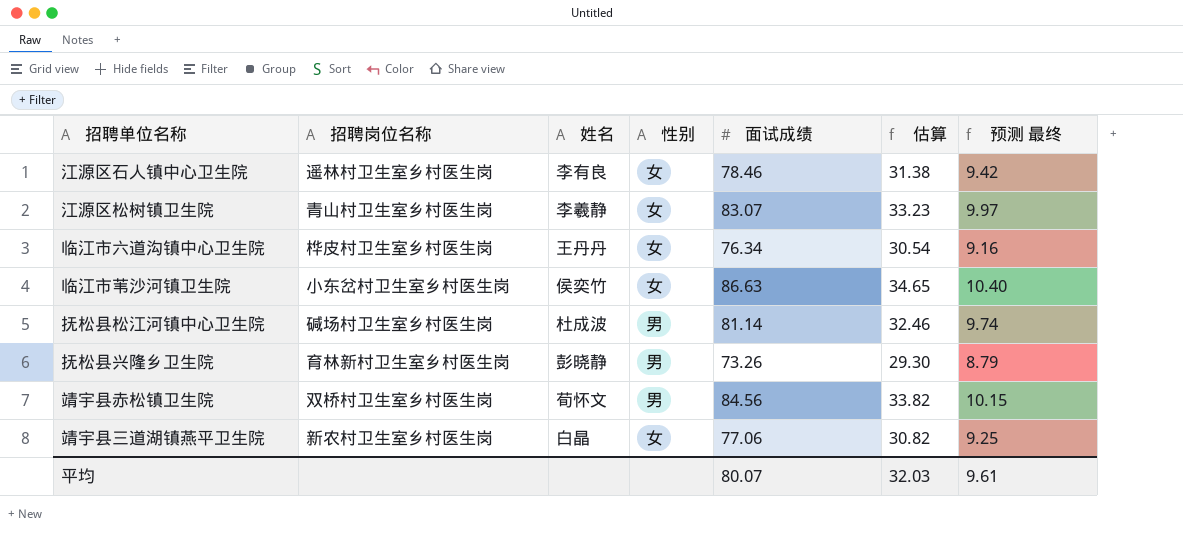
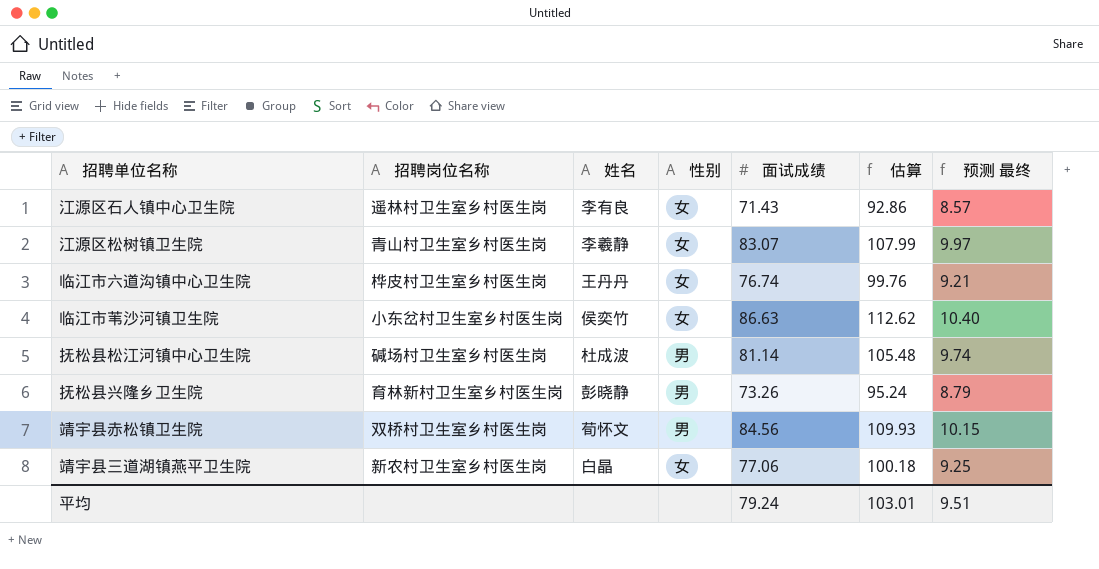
column 估算 | formula: [面试成绩] * 0.4 -> [面试成绩] * 1.3
江源区石人镇中心卫生院 | 面试成绩: 78.46 -> 71.43
江源区石人镇中心卫生院 | 预测 最终: 9.42 -> 8.57
临江市六道沟镇中心卫生院 | 面试成绩: 76.34 -> 76.74
临江市六道沟镇中心卫生院 | 预测 最终: 9.16 -> 9.21
平均 | 面试成绩: 80.07 -> 79.24
平均 | 估算: 32.03 -> 103.01
平均 | 预测 最终: 9.61 -> 9.51

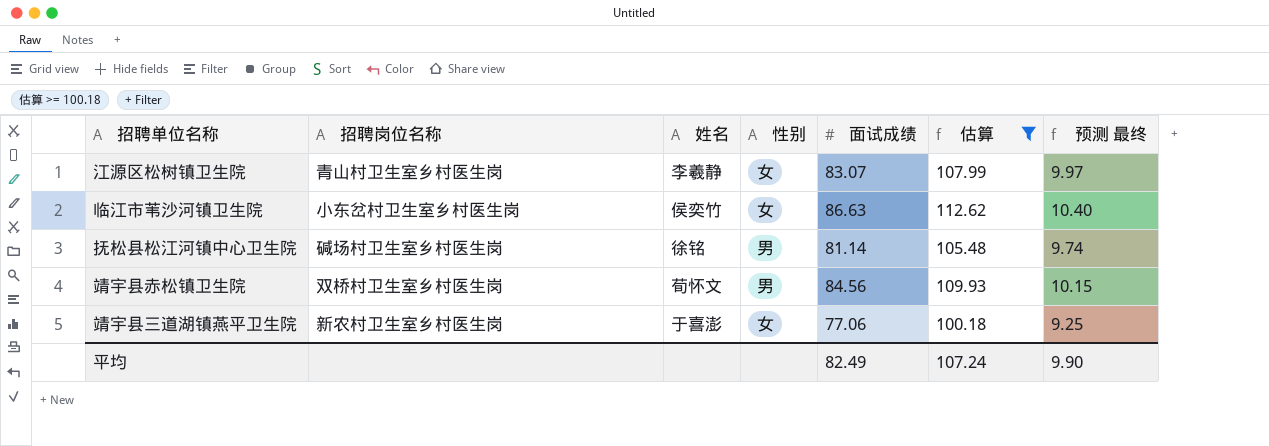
filter: none -> 估算 >= 100.18
抚松县松江河镇中心卫生院 | 姓名: 杜成波 -> 徐铭
靖宇县三道湖镇燕平卫生院 | 姓名: 白晶 -> 于喜澎
平均 | 面试成绩: 79.24 -> 82.49
平均 | 估算: 103.01 -> 107.24
平均 | 预测 最终: 9.51 -> 9.90

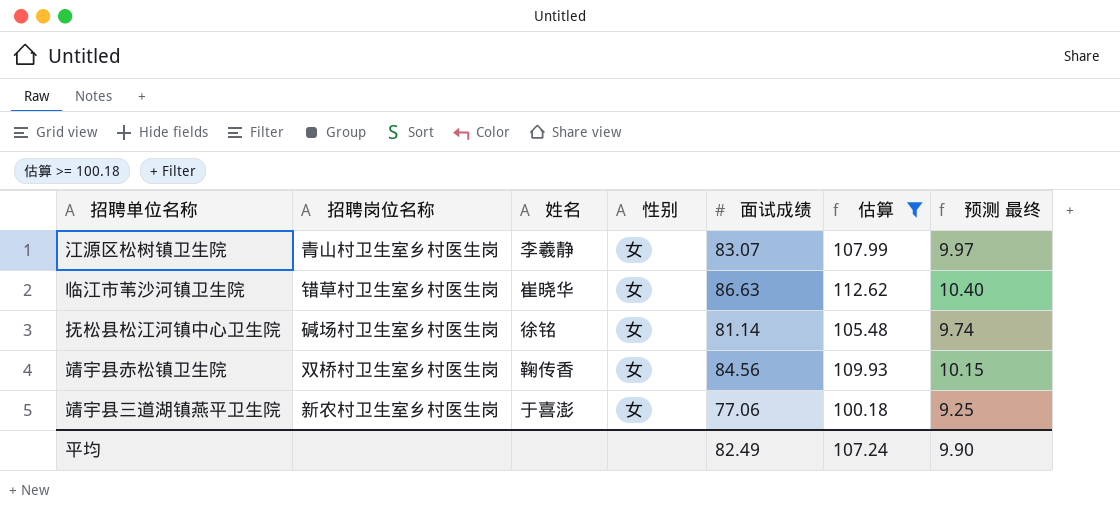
临江市苇沙河镇卫生院 | 招聘岗位名称: 小东岔村卫生室乡村医生岗 -> 错草村卫生室乡村医生岗
临江市苇沙河镇卫生院 | 姓名: 侯奕竹 -> 崔晓华
抚松县松江河镇中心卫生院 | 性别: 男 -> 女
靖宇县赤松镇卫生院 | 姓名: 荀怀文 -> 鞠传香
靖宇县赤松镇卫生院 | 性别: 男 -> 女

